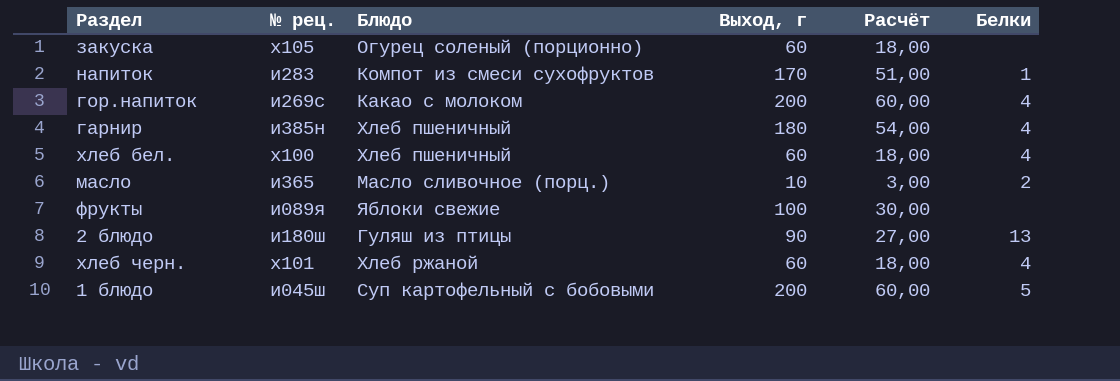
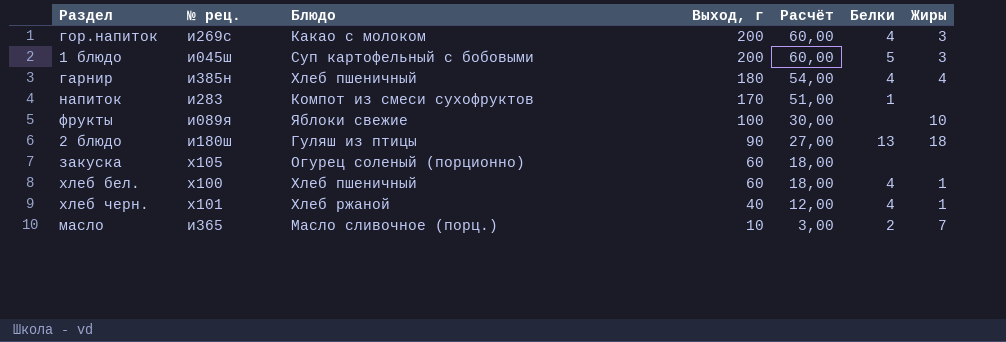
row order: none -> Выход, г descending
column Жиры | position: none -> 7
хлеб черн. | Выход, г: 60 -> 40
хлеб черн. | Расчёт: 18,00 -> 12,00

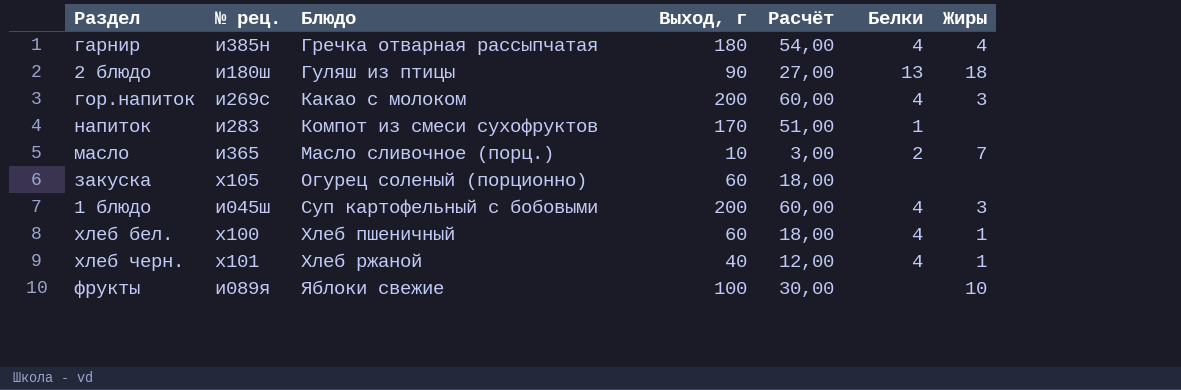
row order: Выход, г descending -> Блюдо ascending
гарнир | Блюдо: Хлеб пшеничный -> Гречка отварная рассыпчатая
1 блюдо | Белки: 5 -> 4

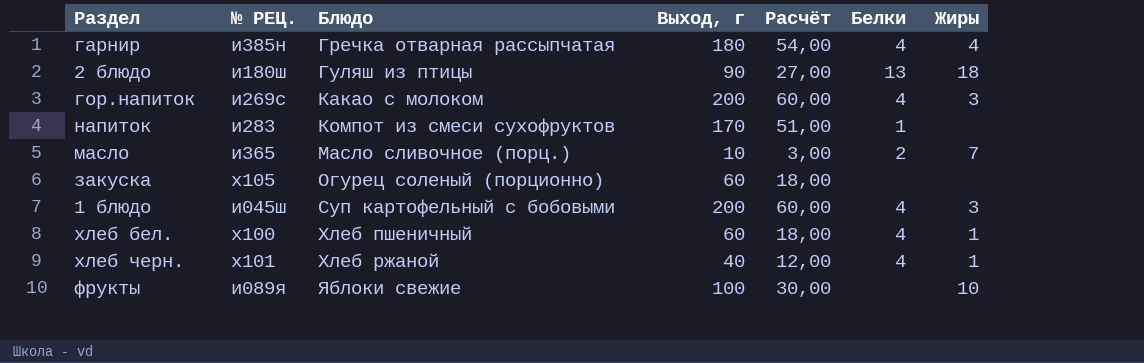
column name: № рец. -> № РЕЦ.

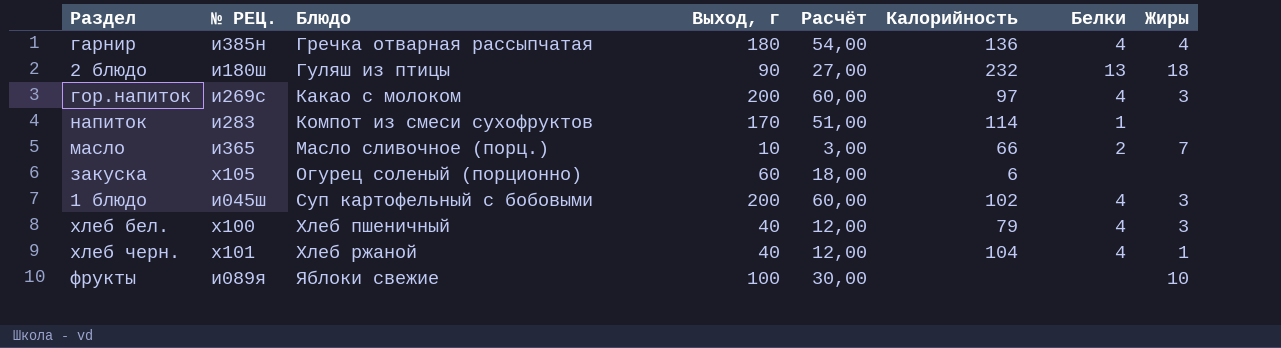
column Калорийность | position: none -> 6
хлеб бел. | Выход, г: 60 -> 40
хлеб бел. | Расчёт: 18,00 -> 12,00
хлеб бел. | Жиры: 1 -> 3

